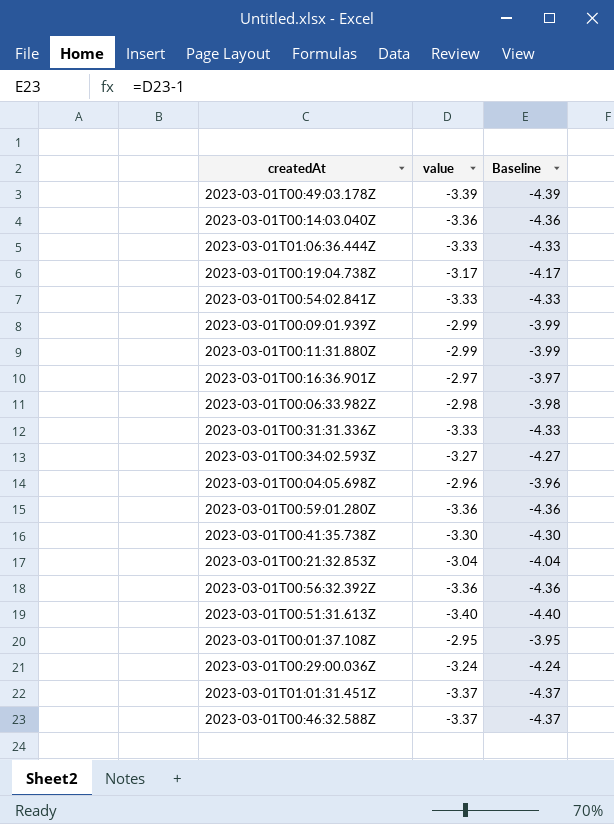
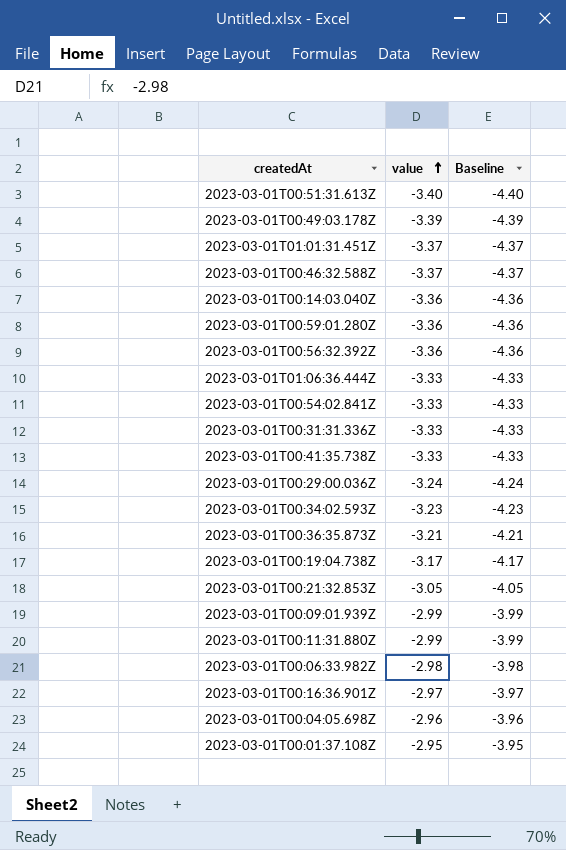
row order: none -> value ascending
2023-03-01T00:41:35.738Z | value: -3.30 -> -3.33
2023-03-01T00:41:35.738Z | Baseline: -4.30 -> -4.33
2023-03-01T00:34:02.593Z | value: -3.27 -> -3.23
2023-03-01T00:34:02.593Z | Baseline: -4.27 -> -4.23
row 2023-03-01T00:36:35.873Z: none -> -3.21 | -4.21
2023-03-01T00:21:32.853Z | value: -3.04 -> -3.05
2023-03-01T00:21:32.853Z | Baseline: -4.04 -> -4.05

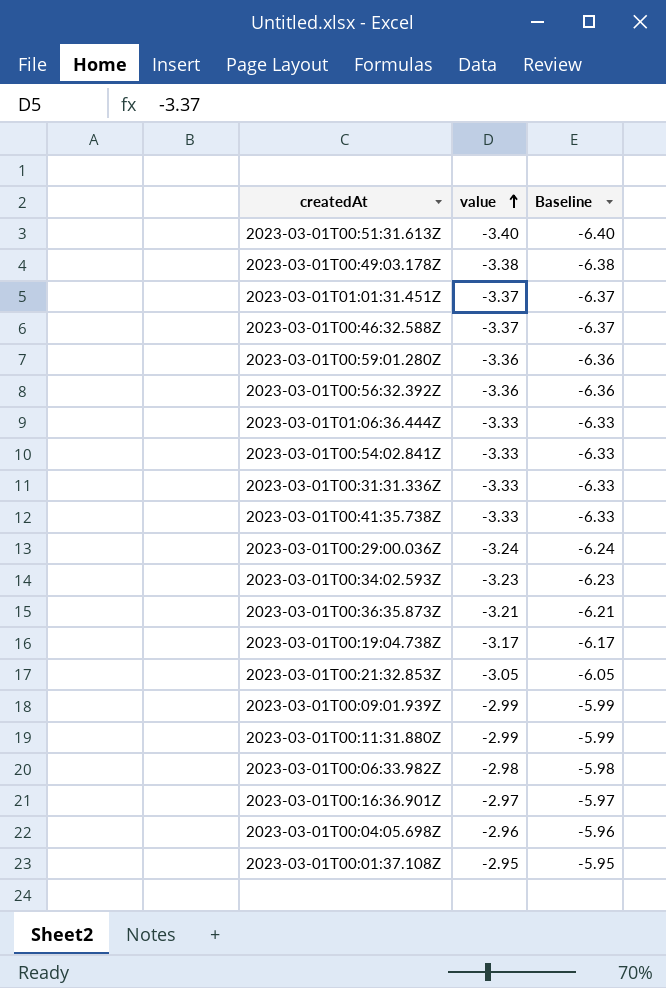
column Baseline | formula: [value] - 1 -> [value] - 3
row 2023-03-01T00:14:03.040Z: -3.36 | -4.36 -> none
2023-03-01T00:49:03.178Z | value: -3.39 -> -3.38

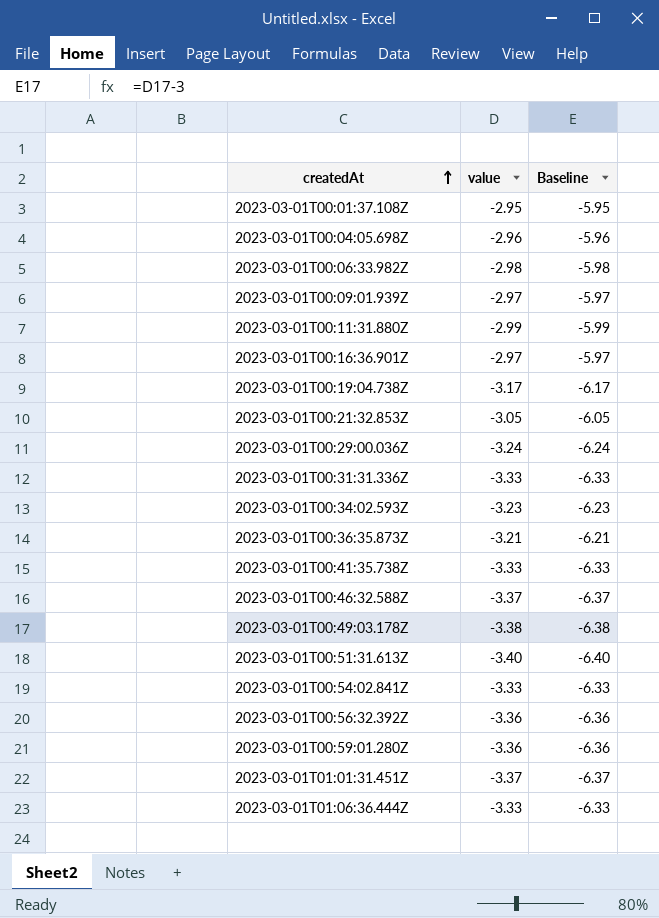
row order: value ascending -> createdAt ascending
2023-03-01T00:09:01.939Z | value: -2.99 -> -2.97
2023-03-01T00:09:01.939Z | Baseline: -5.99 -> -5.97

